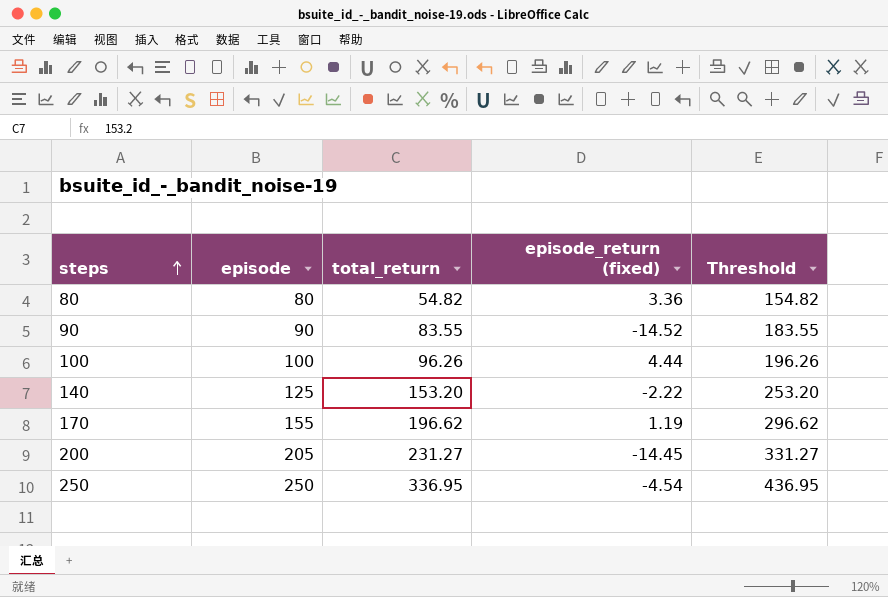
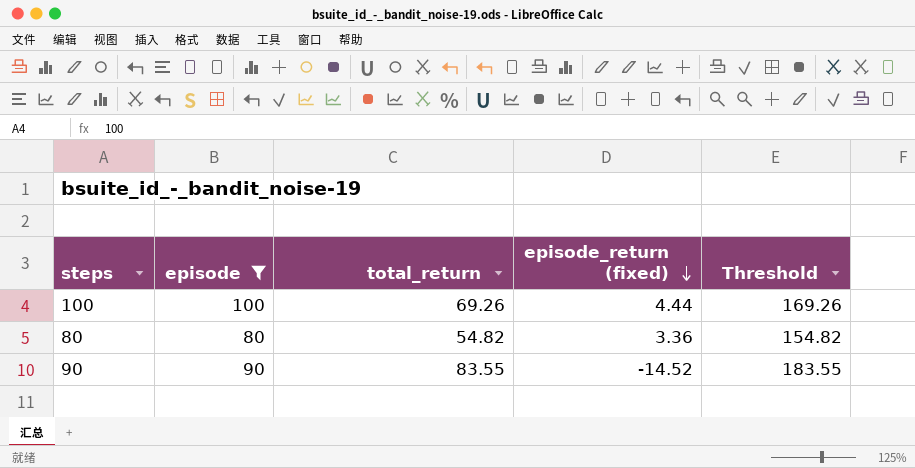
filter: none -> episode <= 100
row order: steps ascending -> episode_return (fixed) descending
100 | total_return: 96.26 -> 69.26
100 | Threshold: 196.26 -> 169.26

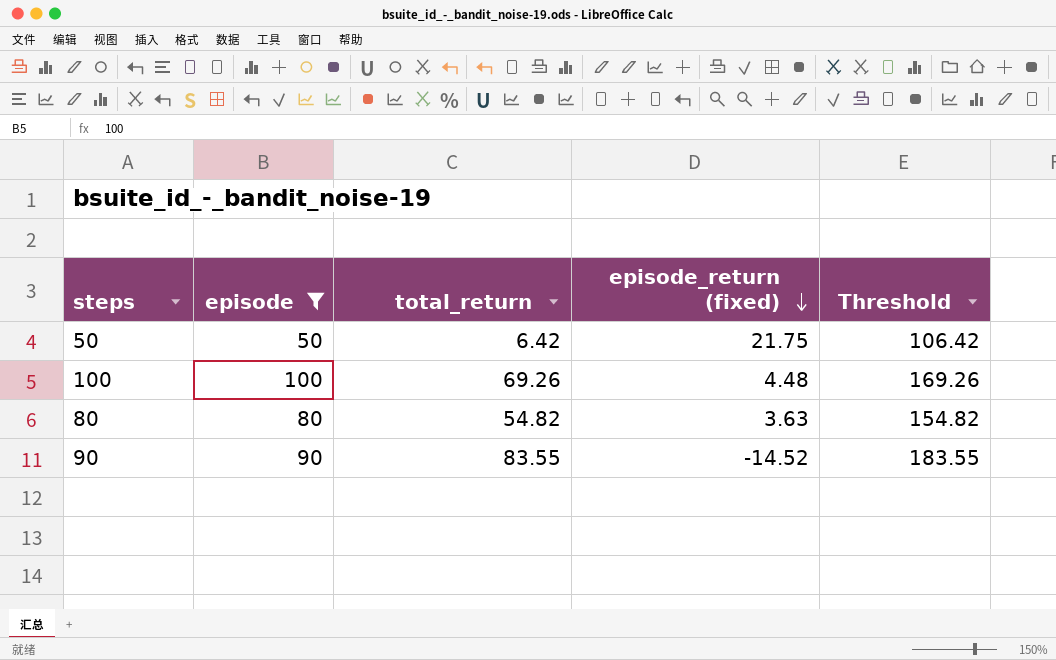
row 50: none -> 50 | 6.42 | 21.75 | 106.42
100 | episode_return (fixed): 4.44 -> 4.48
80 | episode_return (fixed): 3.36 -> 3.63

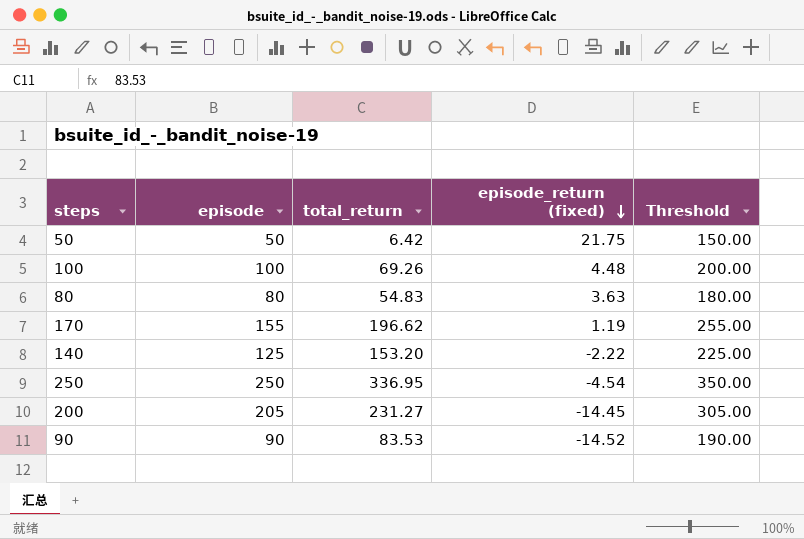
filter: episode <= 100 -> none
column Threshold | formula: [total_return] + 100 -> [episode] + 100
80 | total_return: 54.82 -> 54.83
90 | total_return: 83.55 -> 83.53

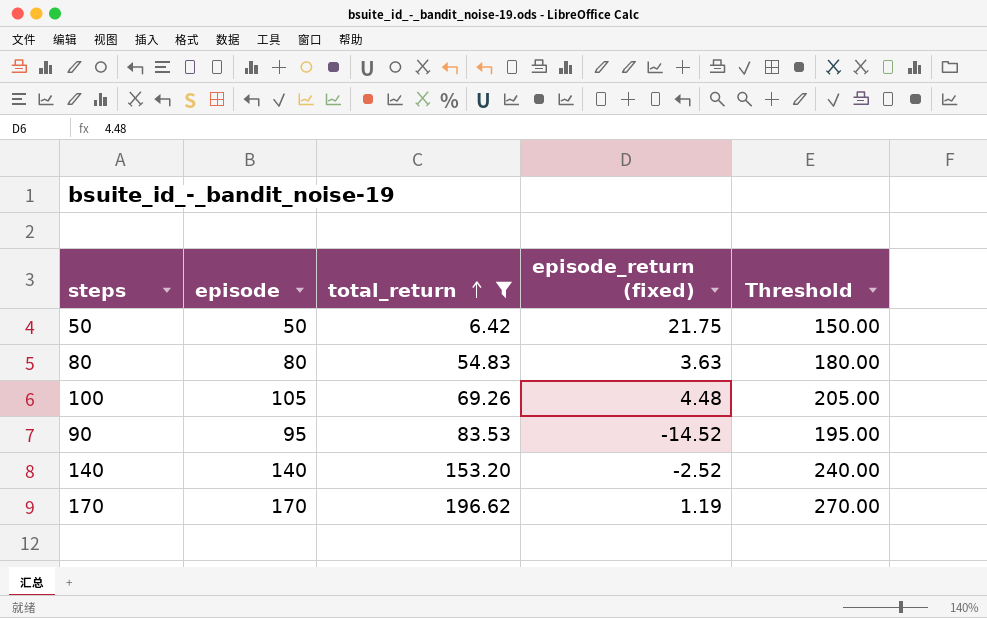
filter: none -> total_return <= 196.62
row order: episode_return (fixed) descending -> total_return ascending
100 | episode: 100 -> 105
100 | Threshold: 200.00 -> 205.00
90 | episode: 90 -> 95
90 | Threshold: 190.00 -> 195.00
140 | episode: 125 -> 140
140 | episode_return (fixed): -2.22 -> -2.52
140 | Threshold: 225.00 -> 240.00
170 | episode: 155 -> 170
170 | Threshold: 255.00 -> 270.00

